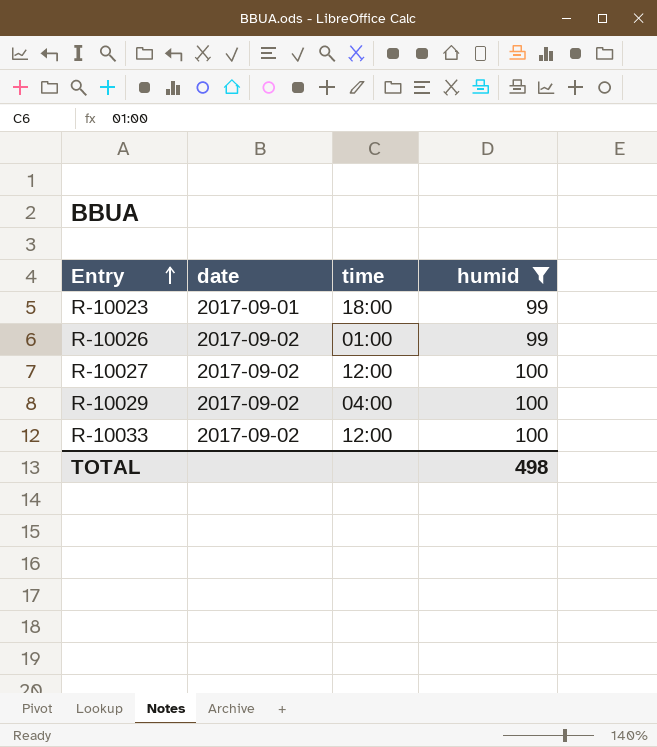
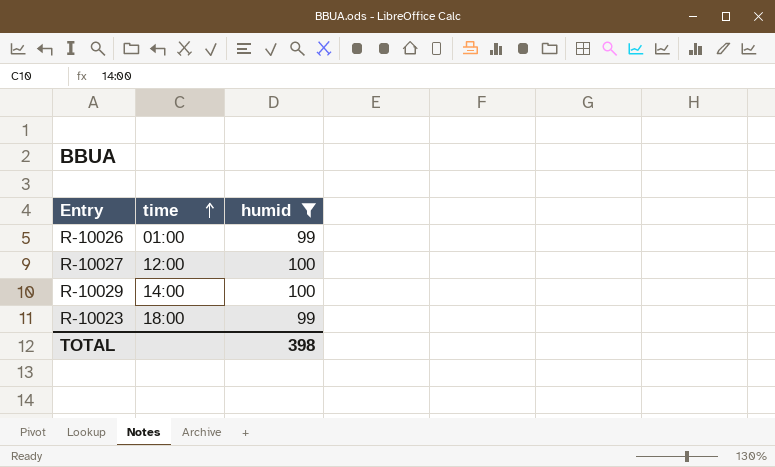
row order: Entry ascending -> time ascending
column date | position: 2 -> none
row R-10033: 2017-09-02 | 12:00 | 100 -> none
R-10029 | time: 04:00 -> 14:00
TOTAL | humid: 498 -> 398

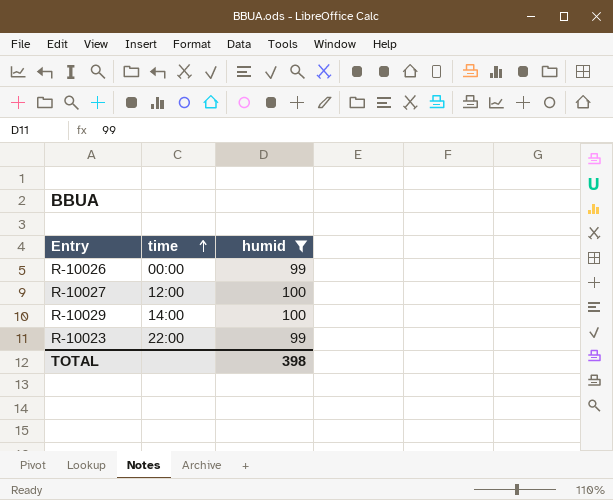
R-10026 | time: 01:00 -> 00:00
R-10023 | time: 18:00 -> 22:00

